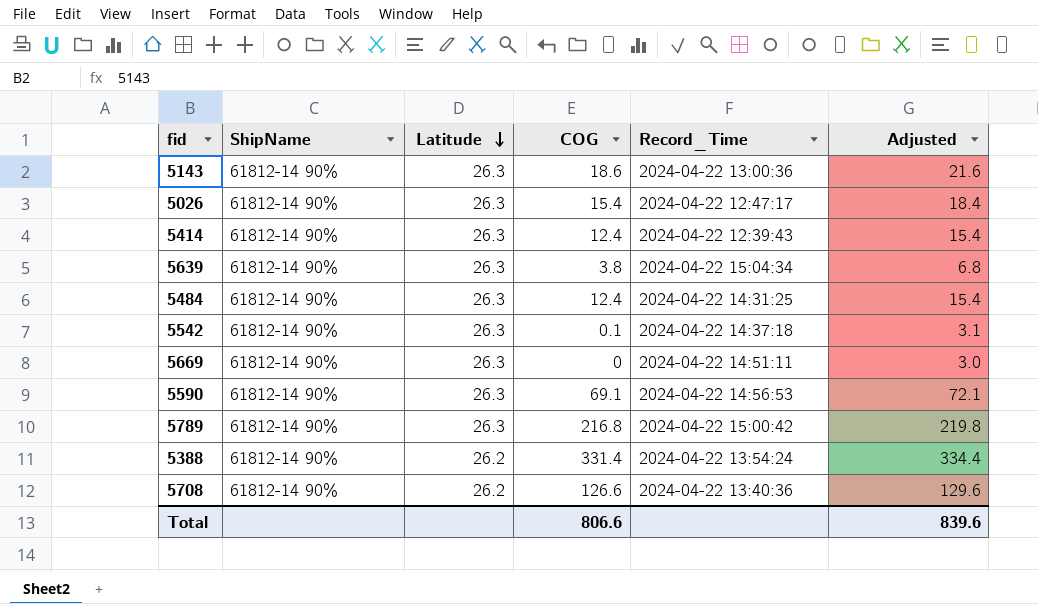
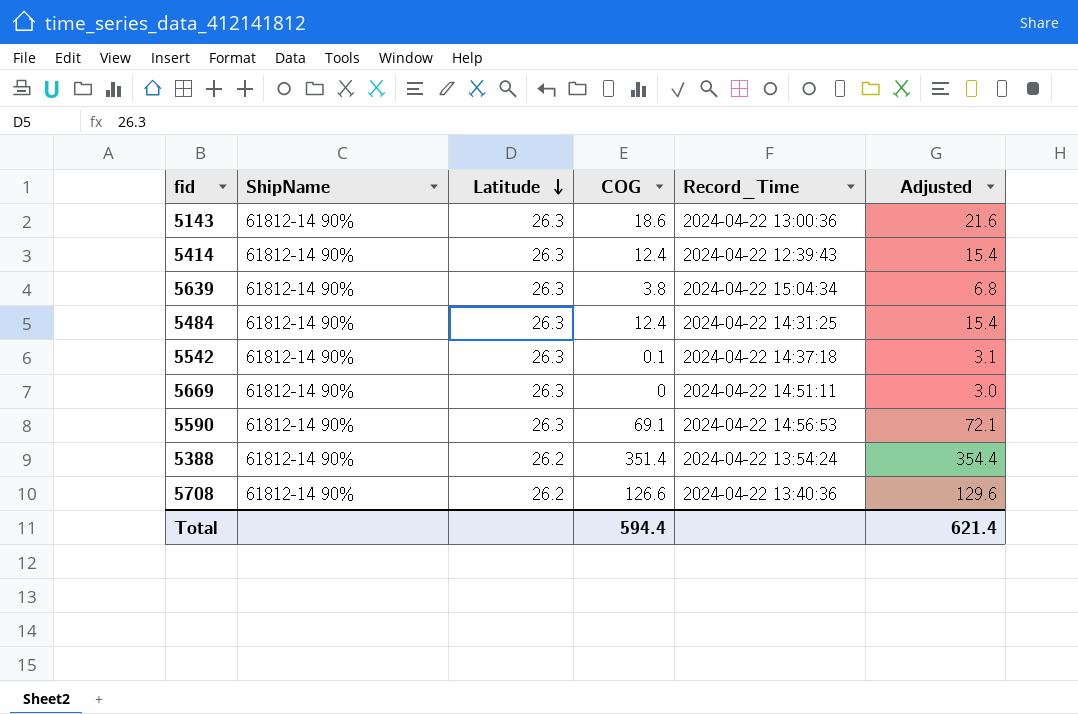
row 5026: 61812-14 90% | 26.3 | 15.4 | 2024-04-22 12:47:17 | 18.4 -> none
row 5789: 61812-14 90% | 26.3 | 216.8 | 2024-04-22 15:00:42 | 219.8 -> none
5388 | COG: 331.4 -> 351.4
5388 | Adjusted: 334.4 -> 354.4
Total | COG: 806.6 -> 594.4
Total | Adjusted: 839.6 -> 621.4

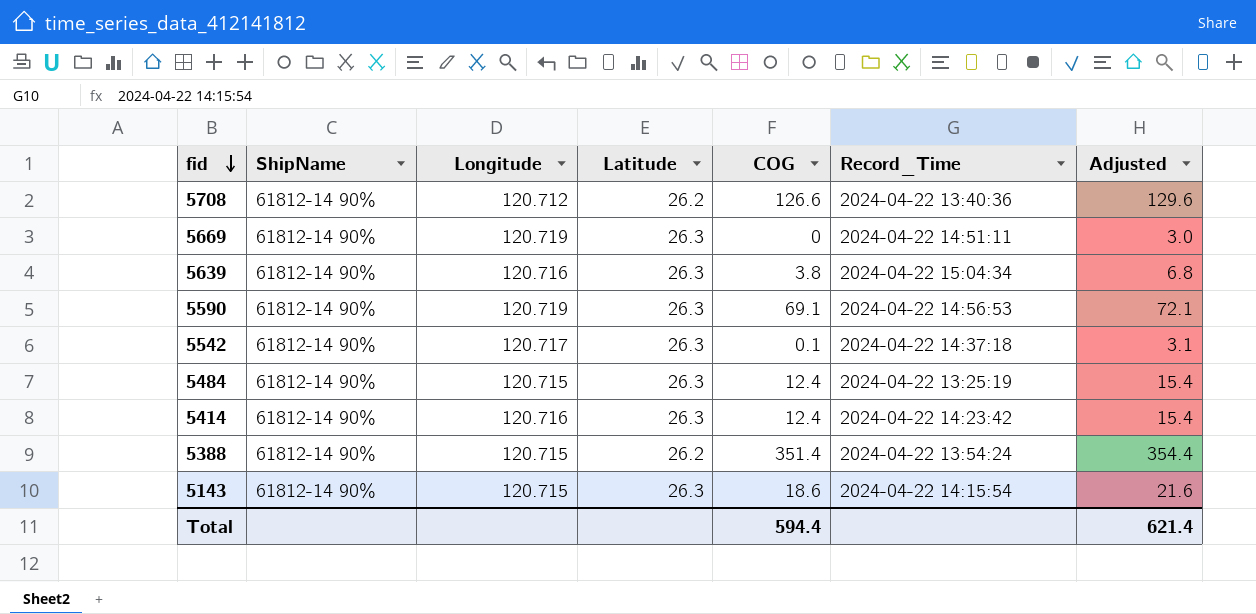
row order: Latitude descending -> fid descending
column Longitude | position: none -> 3
5484 | Record_Time: 2024-04-22 14:31:25 -> 2024-04-22 13:25:19
5414 | Record_Time: 2024-04-22 12:39:43 -> 2024-04-22 14:23:42
5143 | Record_Time: 2024-04-22 13:00:36 -> 2024-04-22 14:15:54

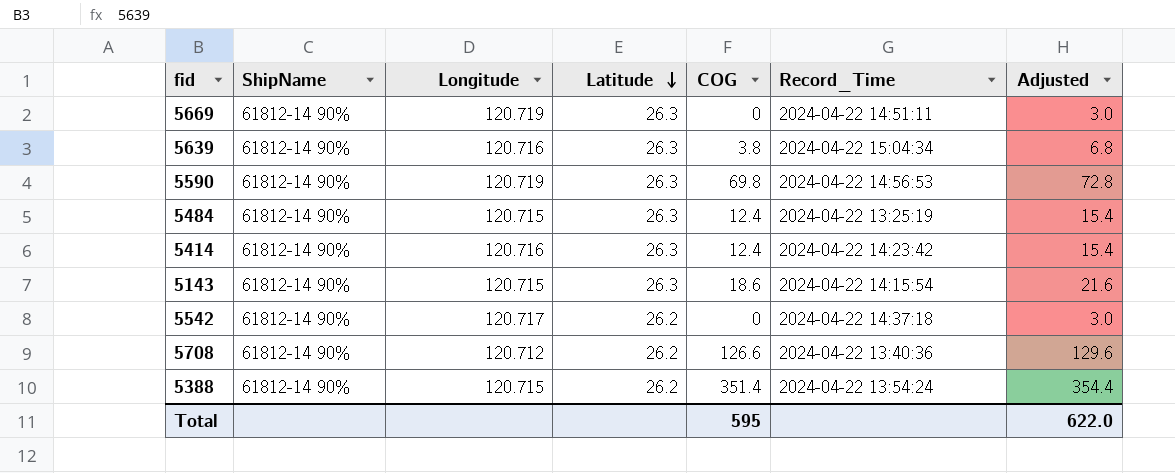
row order: fid descending -> Latitude descending
5590 | COG: 69.1 -> 69.8
5590 | Adjusted: 72.1 -> 72.8
5542 | Latitude: 26.3 -> 26.2
5542 | COG: 0.1 -> 0
5542 | Adjusted: 3.1 -> 3.0
Total | COG: 594.4 -> 595
Total | Adjusted: 621.4 -> 622.0

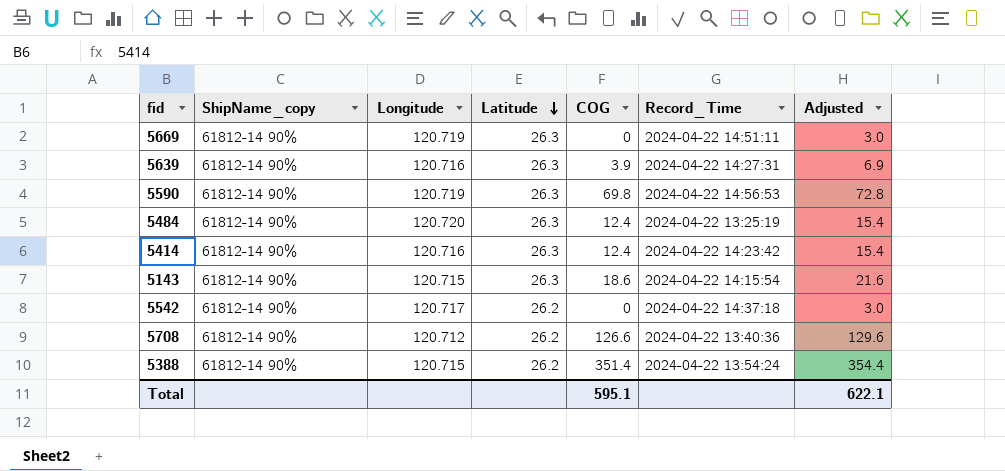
column name: ShipName -> ShipName_copy
5639 | COG: 3.8 -> 3.9
5639 | Record_Time: 2024-04-22 15:04:34 -> 2024-04-22 14:27:31
5639 | Adjusted: 6.8 -> 6.9
5484 | Longitude: 120.715 -> 120.720
Total | COG: 595 -> 595.1
Total | Adjusted: 622.0 -> 622.1

